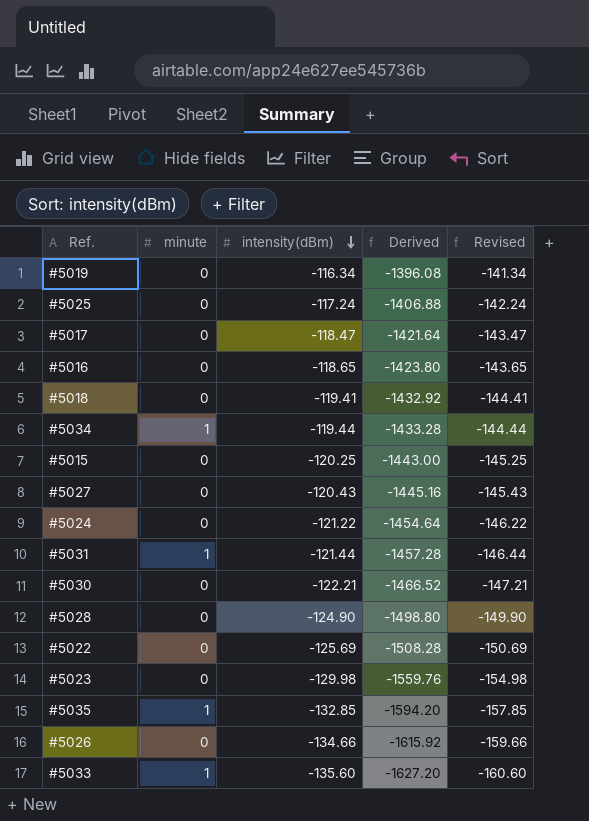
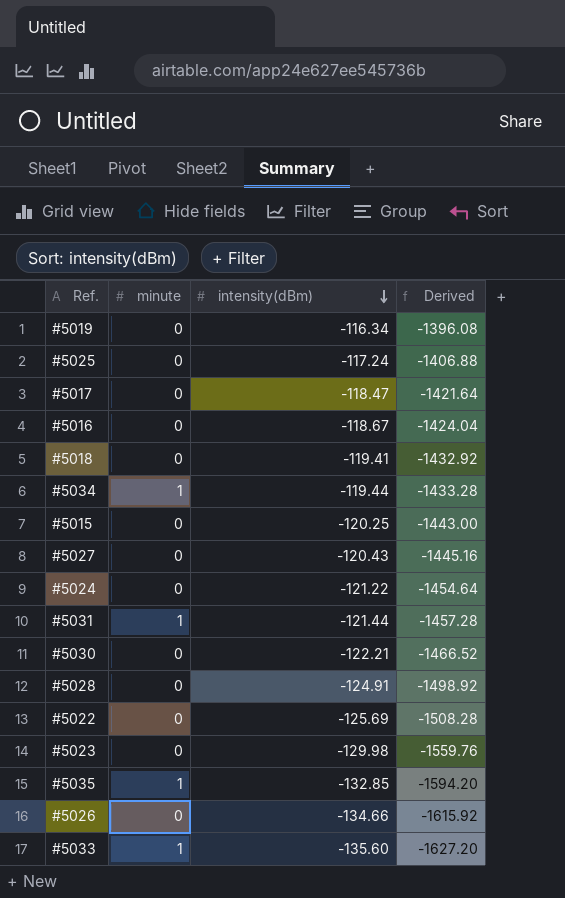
column Revised | formula: [intensity(dBm)] - 25 -> none
#5016 | intensity(dBm): -118.65 -> -118.67
#5016 | Derived: -1423.80 -> -1424.04
#5028 | intensity(dBm): -124.90 -> -124.91
#5028 | Derived: -1498.80 -> -1498.92

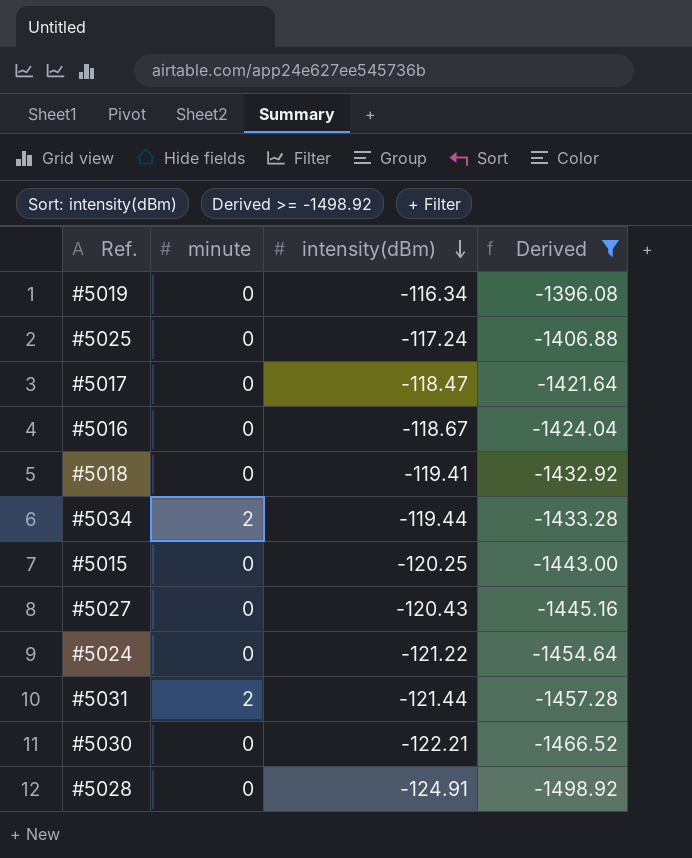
filter: none -> Derived >= -1498.92
#5034 | minute: 1 -> 2
#5031 | minute: 1 -> 2

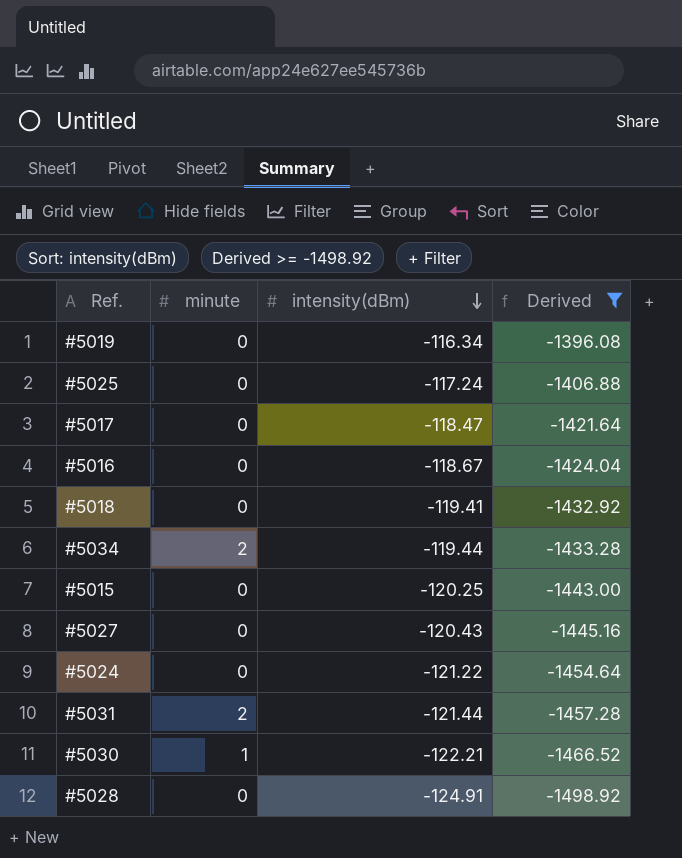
#5030 | minute: 0 -> 1

